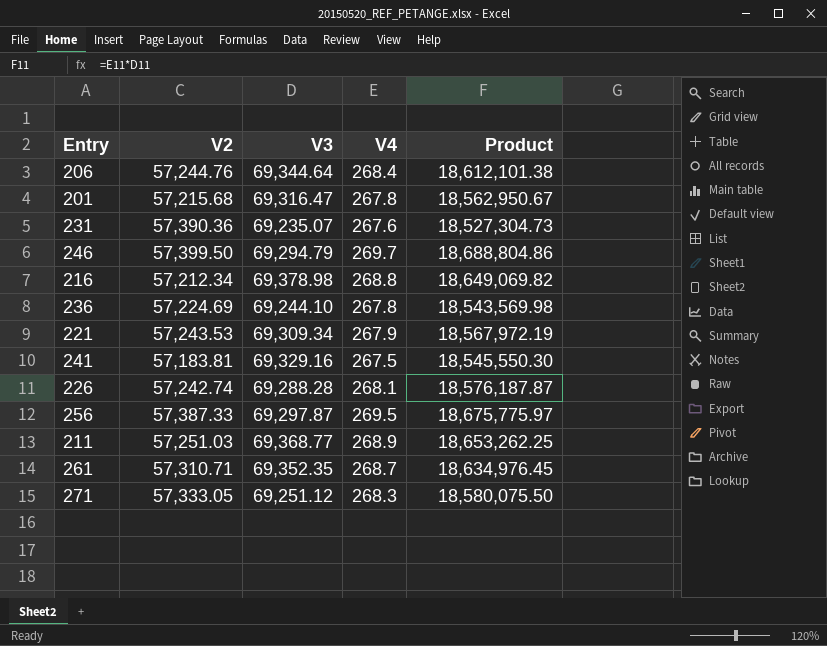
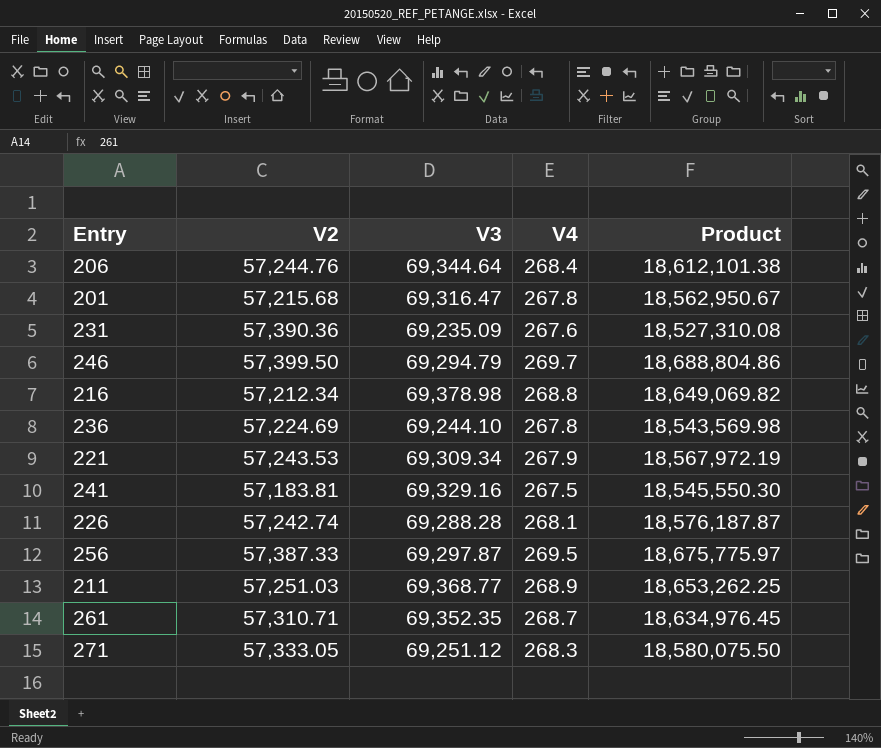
231 | V3: 69,235.07 -> 69,235.09
231 | Product: 18,527,304.73 -> 18,527,310.08

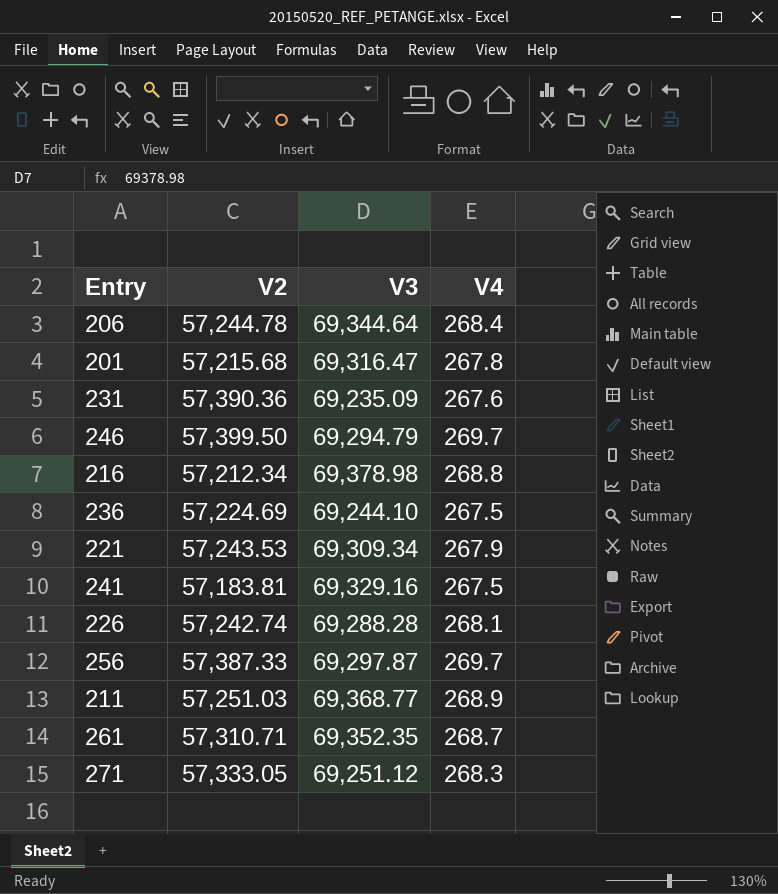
column Product | formula: [V3] * [V4] -> none
206 | V2: 57,244.76 -> 57,244.78
236 | V4: 267.8 -> 267.5
256 | V4: 269.5 -> 269.7

